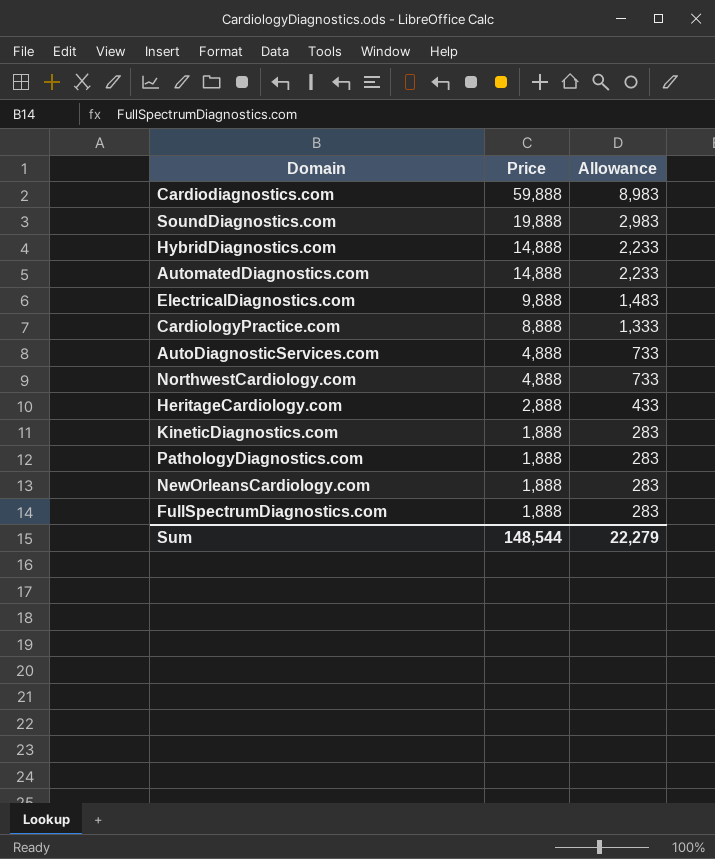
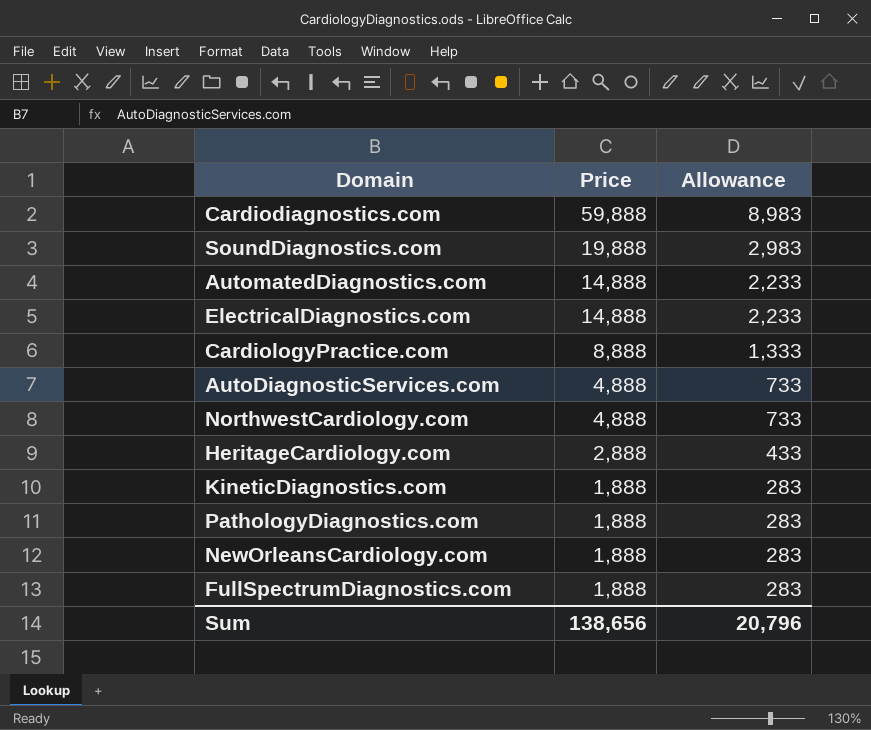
row HybridDiagnostics.com: 14,888 | 2,233 -> none
ElectricalDiagnostics.com | Price: 9,888 -> 14,888
ElectricalDiagnostics.com | Allowance: 1,483 -> 2,233
Sum | Price: 148,544 -> 138,656
Sum | Allowance: 22,279 -> 20,796

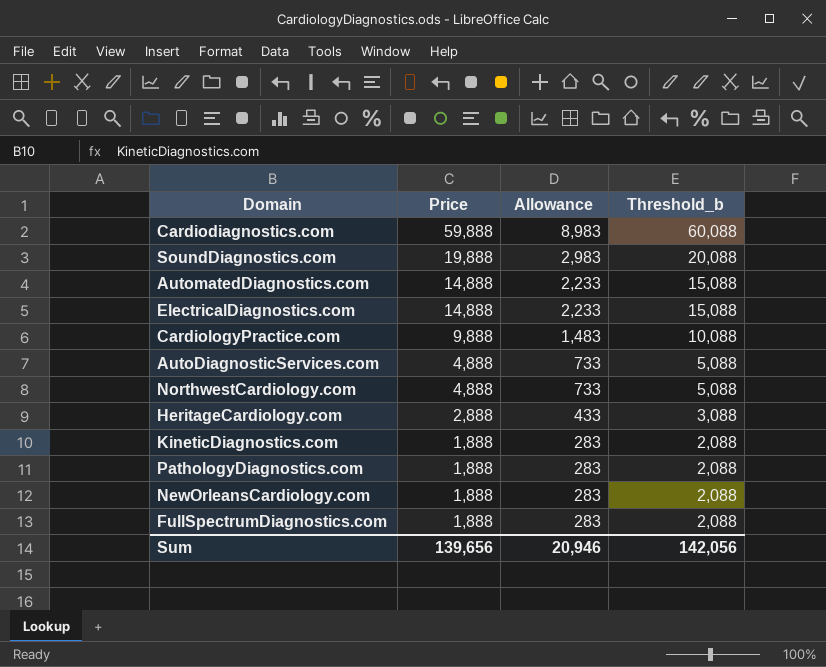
column Threshold_b | formula: none -> [Price] + 200
CardiologyPractice.com | Price: 8,888 -> 9,888
CardiologyPractice.com | Allowance: 1,333 -> 1,483
Sum | Price: 138,656 -> 139,656
Sum | Allowance: 20,796 -> 20,946

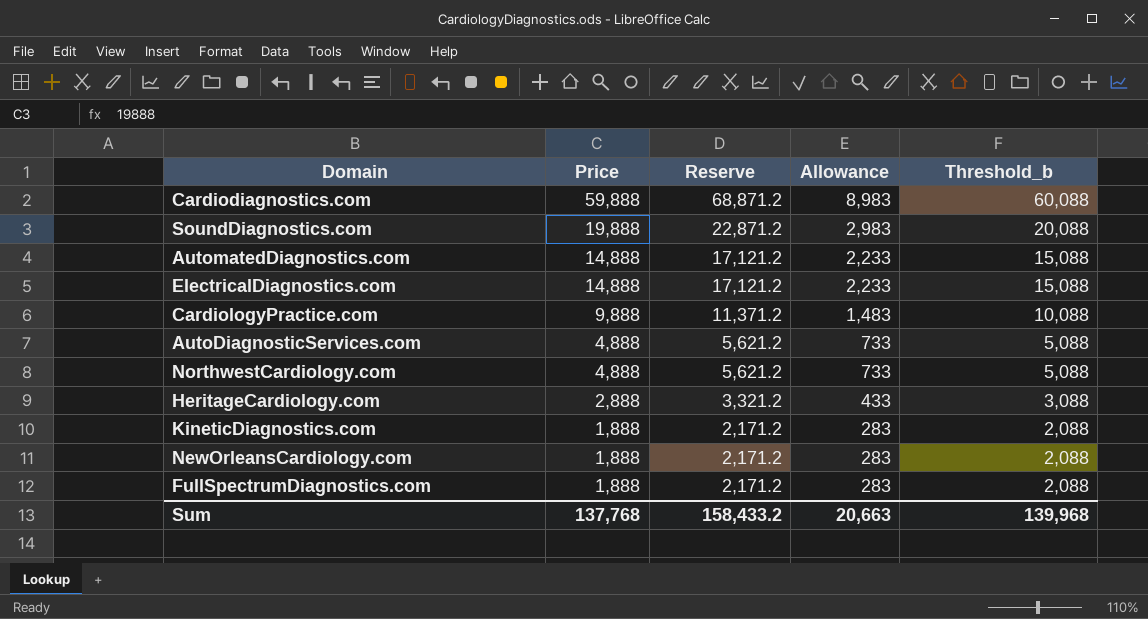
column Reserve | formula: none -> [Price] * 1.15
row PathologyDiagnostics.com: 1,888 | 283 | 2,088 -> none
Sum | Price: 139,656 -> 137,768
Sum | Allowance: 20,946 -> 20,663
Sum | Threshold_b: 142,056 -> 139,968

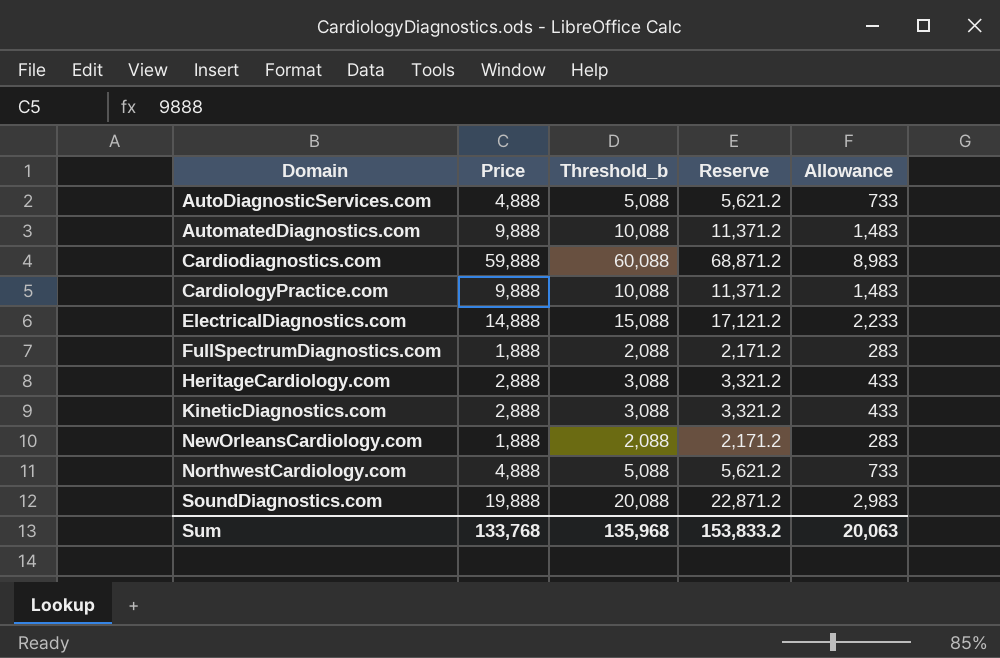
row order: Price descending -> Domain ascending
column Threshold_b | position: 5 -> 3
AutomatedDiagnostics.com | Price: 14,888 -> 9,888
AutomatedDiagnostics.com | Threshold_b: 15,088 -> 10,088
AutomatedDiagnostics.com | Reserve: 17,121.2 -> 11,371.2
AutomatedDiagnostics.com | Allowance: 2,233 -> 1,483
KineticDiagnostics.com | Price: 1,888 -> 2,888
KineticDiagnostics.com | Threshold_b: 2,088 -> 3,088
KineticDiagnostics.com | Reserve: 2,171.2 -> 3,321.2
KineticDiagnostics.com | Allowance: 283 -> 433
Sum | Price: 137,768 -> 133,768
Sum | Threshold_b: 139,968 -> 135,968
Sum | Reserve: 158,433.2 -> 153,833.2
Sum | Allowance: 20,663 -> 20,063

